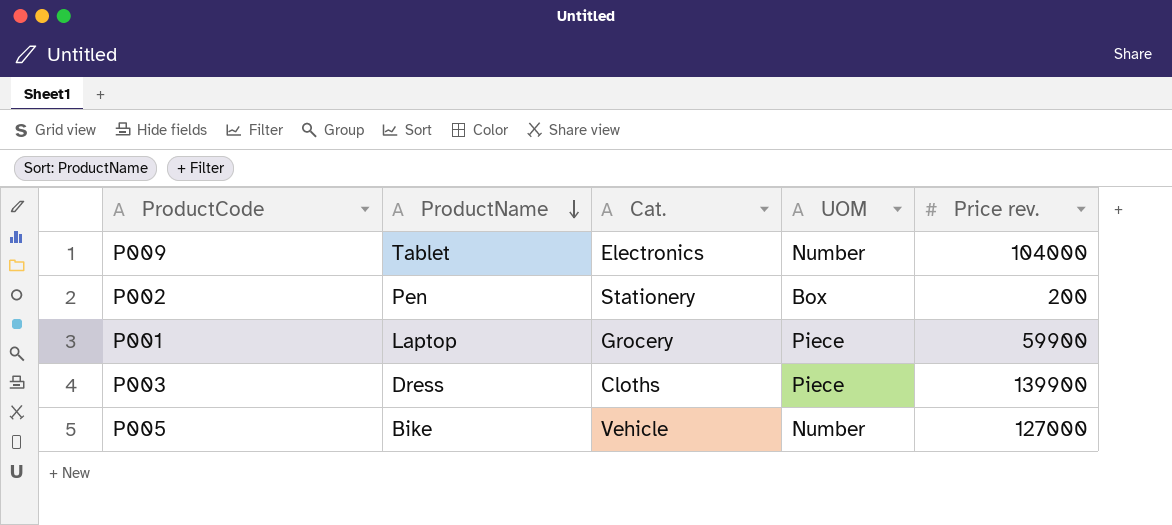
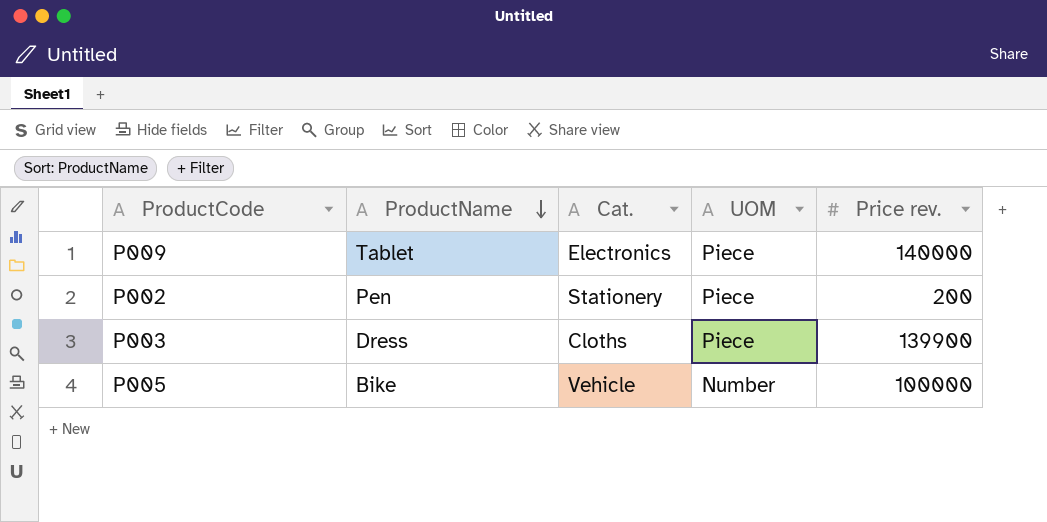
row P001: Laptop | Grocery | Piece | 59900 -> none
P009 | UOM: Number -> Piece
P009 | Price rev.: 104000 -> 140000
P002 | UOM: Box -> Piece
P005 | Price rev.: 127000 -> 100000

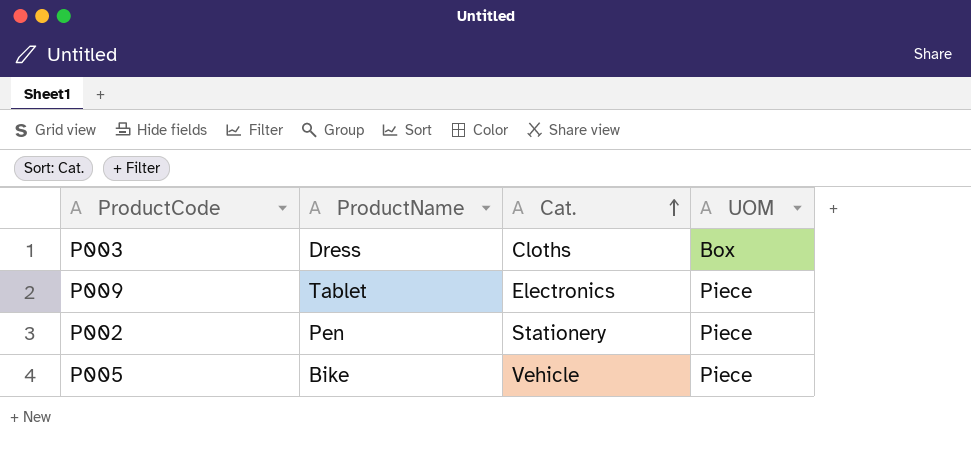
row order: ProductName descending -> Cat. ascending
column Price rev. | position: 5 -> none
P003 | UOM: Piece -> Box
P005 | UOM: Number -> Piece

